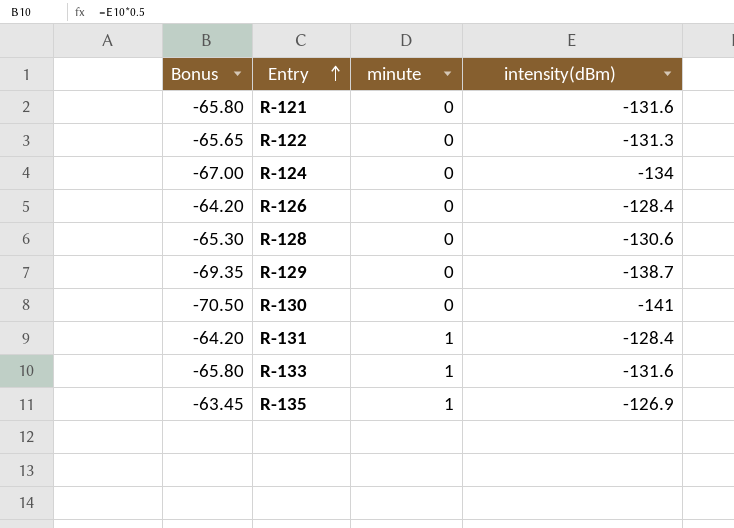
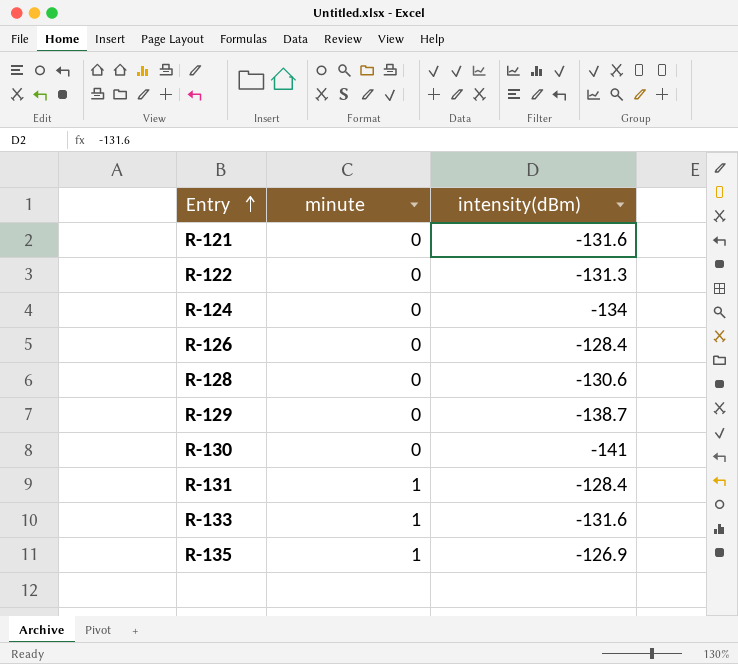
column Bonus | formula: [intensity(dBm)] * 0.5 -> none

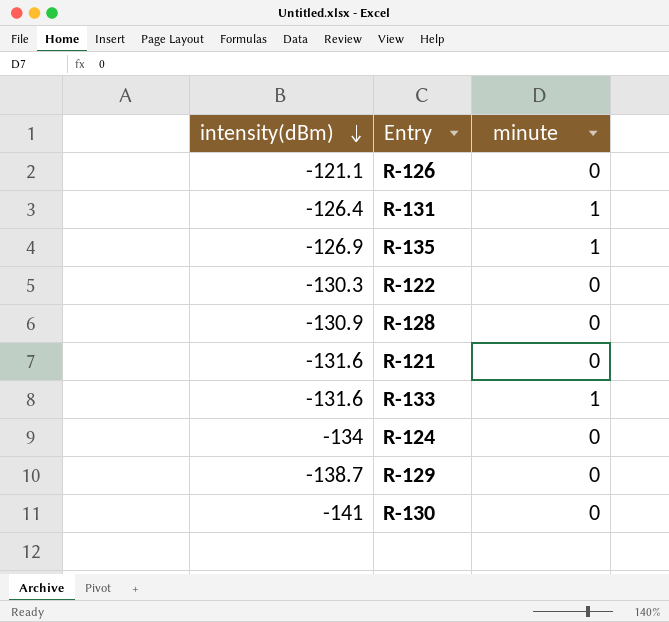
row order: Entry ascending -> intensity(dBm) descending
column intensity(dBm) | position: 3 -> 1
R-126 | intensity(dBm): -128.4 -> -121.1
R-131 | intensity(dBm): -128.4 -> -126.4
R-122 | intensity(dBm): -131.3 -> -130.3
R-128 | intensity(dBm): -130.6 -> -130.9

